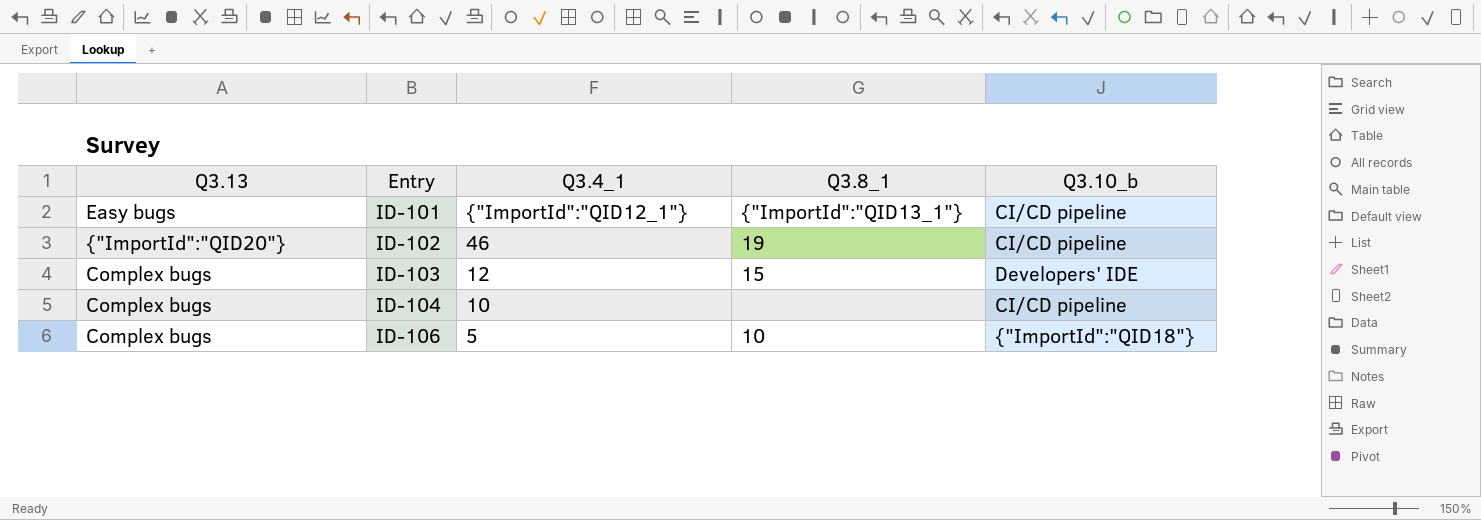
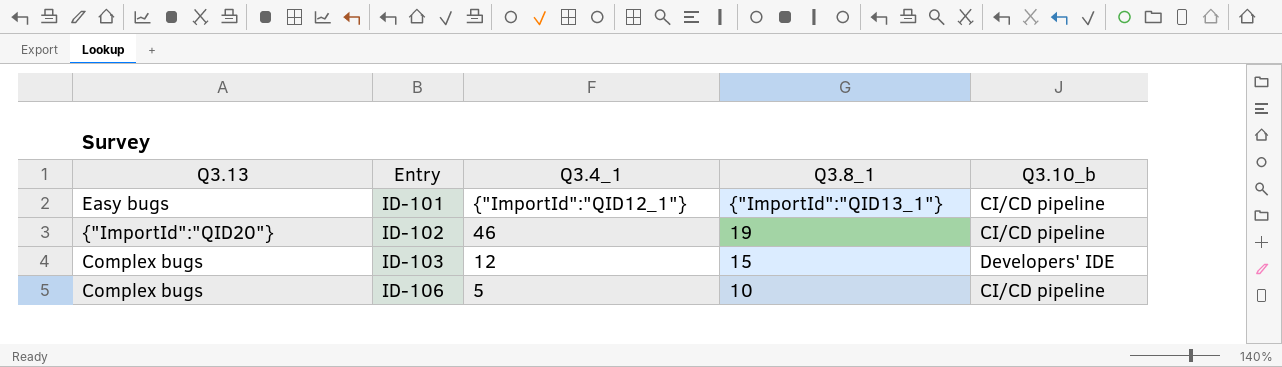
row ID-104: Complex bugs | 10 | none | CI/CD pipeline -> none
ID-106 | Q3.10_b: {"ImportId":"QID18"} -> CI/CD pipeline

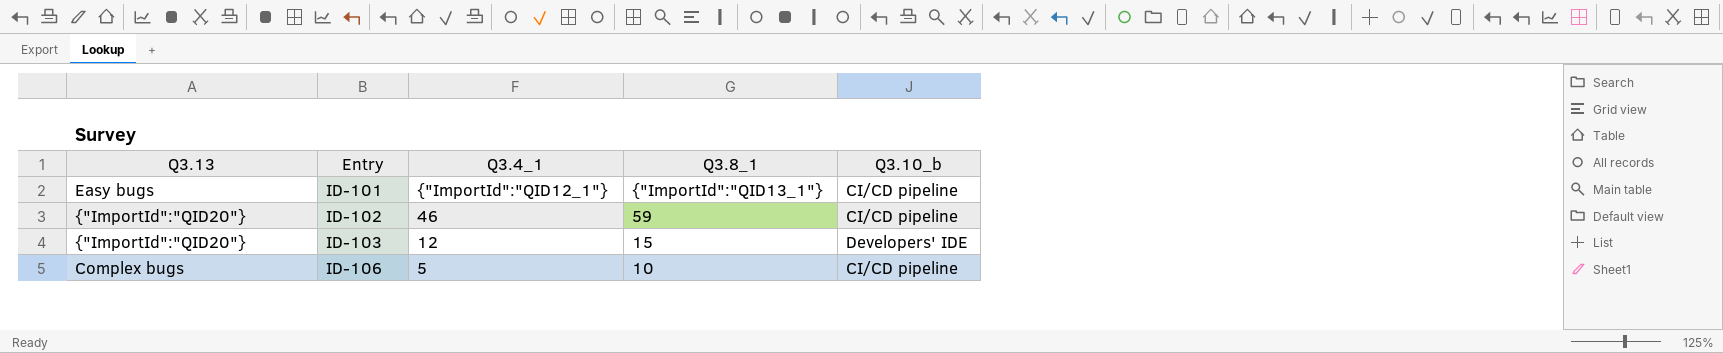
ID-102 | Q3.8_1: 19 -> 59
ID-103 | Q3.13: Complex bugs -> {"ImportId":"QID20"}

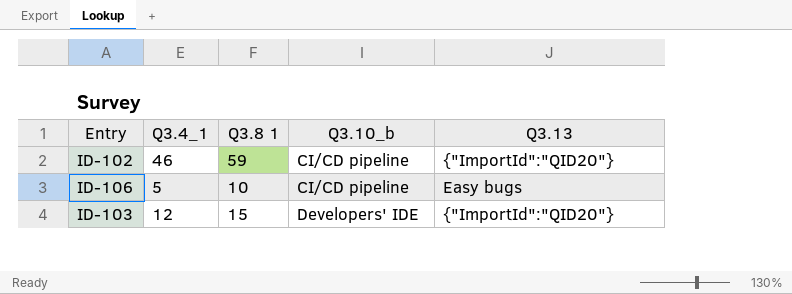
row order: Entry ascending -> Q3.10_b ascending
column name: Q3.8_1 -> Q3.8 1
column Q3.13 | position: 1 -> 5
row ID-101: Easy bugs | {"ImportId":"QID12_1"} | {"ImportId":"QID13_1"} | CI/CD pipeline -> none
ID-106 | Q3.13: Complex bugs -> Easy bugs

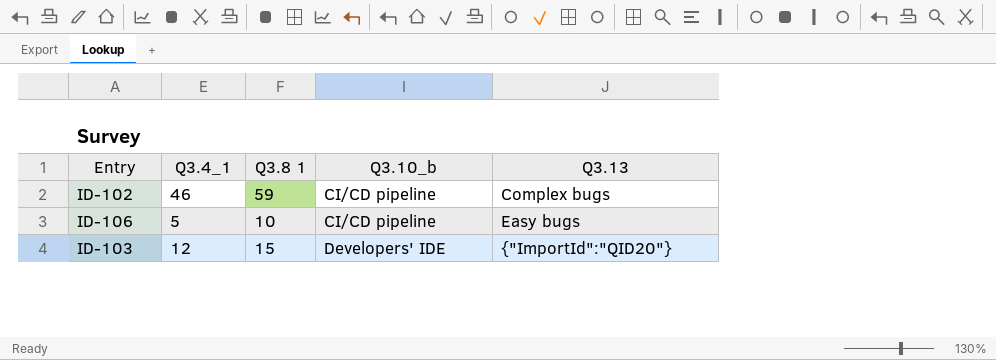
ID-102 | Q3.13: {"ImportId":"QID20"} -> Complex bugs

